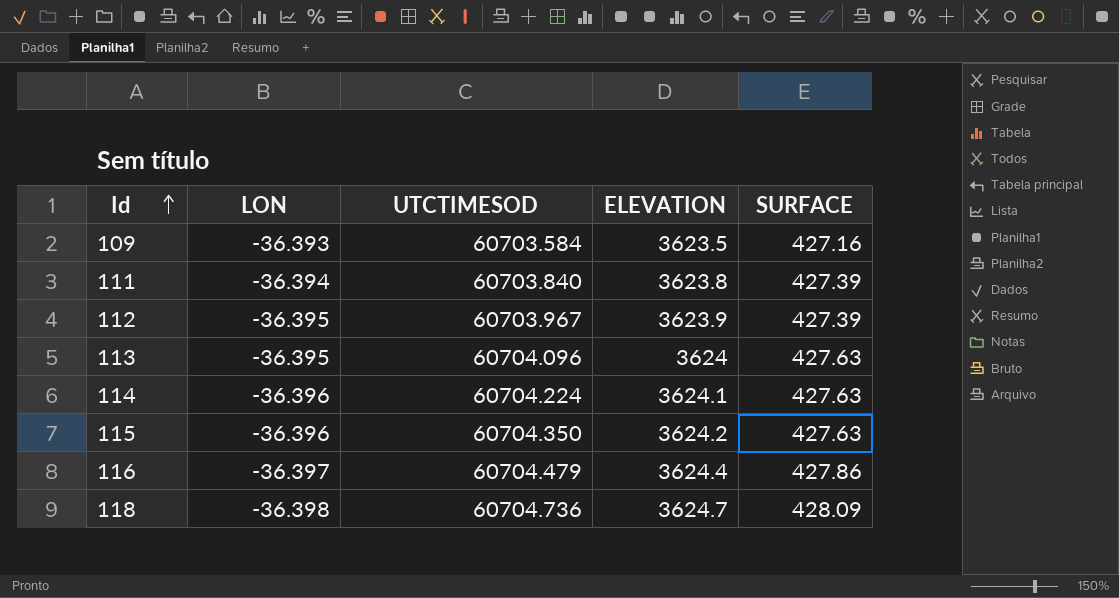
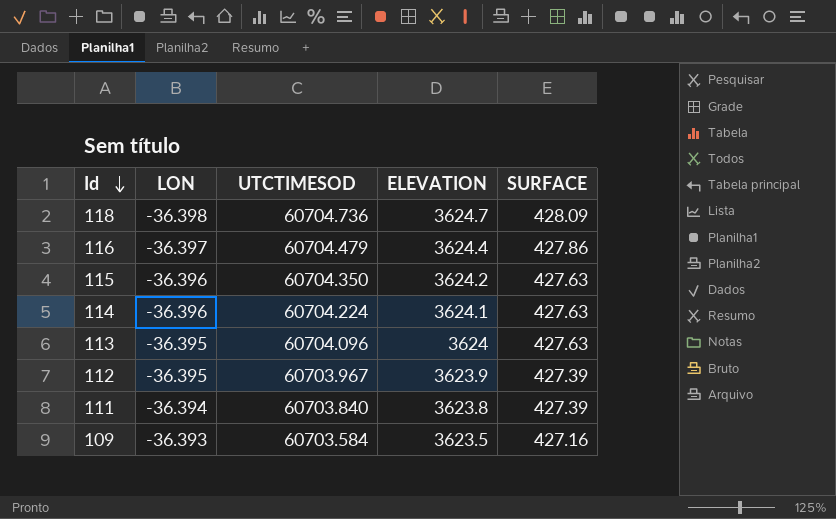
row order: Id ascending -> Id descending

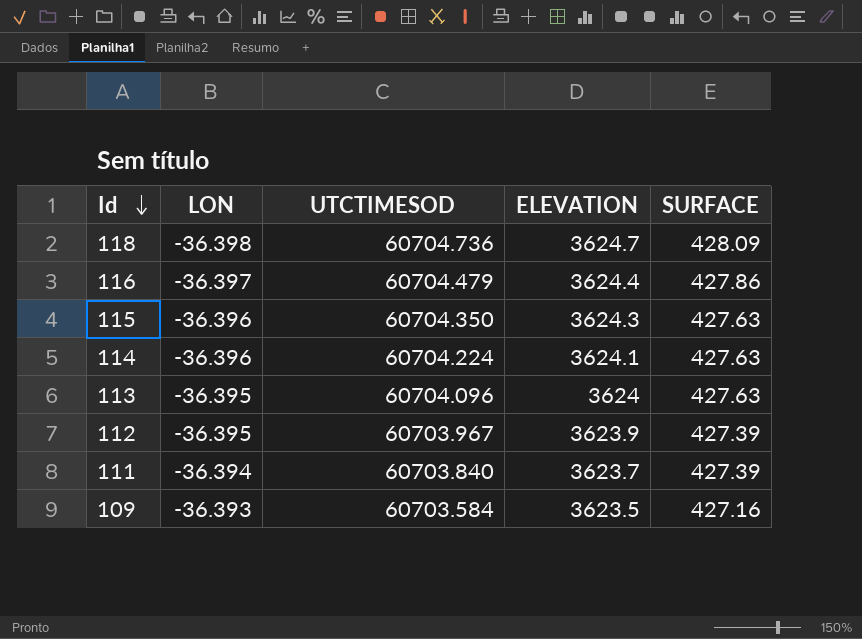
115 | ELEVATION: 3624.2 -> 3624.3
111 | ELEVATION: 3623.8 -> 3623.7

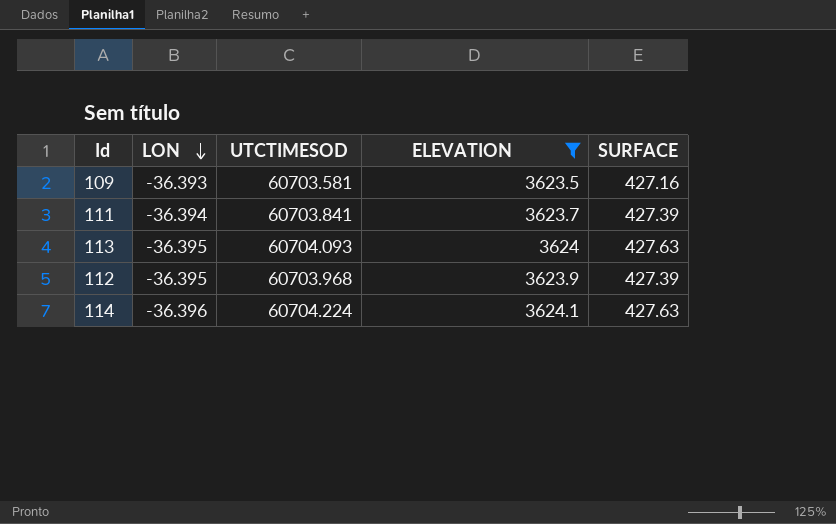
filter: none -> ELEVATION <= 3624.1
row order: Id descending -> LON descending
109 | UTCTIMESOD: 60703.584 -> 60703.581
111 | UTCTIMESOD: 60703.840 -> 60703.841
113 | UTCTIMESOD: 60704.096 -> 60704.093
112 | UTCTIMESOD: 60703.967 -> 60703.968

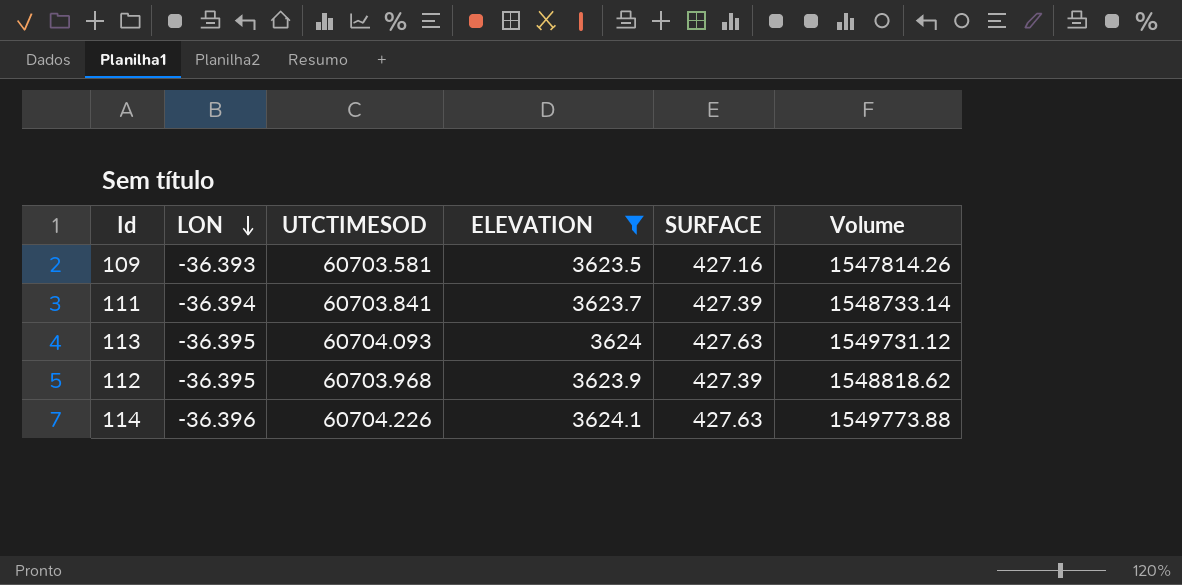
column Volume | formula: none -> [ELEVATION] * [SURFACE]
114 | UTCTIMESOD: 60704.224 -> 60704.226

